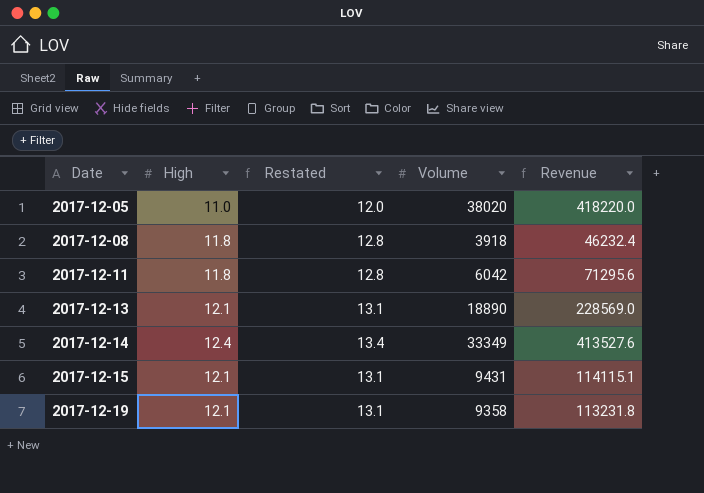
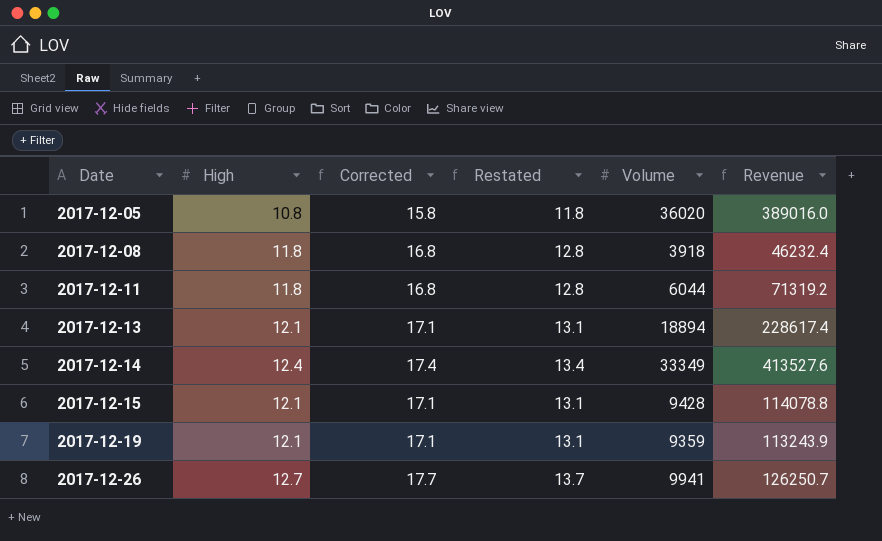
column Corrected | formula: none -> [High] + 5
2017-12-05 | High: 11.0 -> 10.8
2017-12-05 | Restated: 12.0 -> 11.8
2017-12-05 | Volume: 38020 -> 36020
2017-12-05 | Revenue: 418220.0 -> 389016.0
2017-12-11 | Volume: 6042 -> 6044
2017-12-11 | Revenue: 71295.6 -> 71319.2
2017-12-13 | Volume: 18890 -> 18894
2017-12-13 | Revenue: 228569.0 -> 228617.4
2017-12-15 | Volume: 9431 -> 9428
2017-12-15 | Revenue: 114115.1 -> 114078.8
2017-12-19 | Volume: 9358 -> 9359
2017-12-19 | Revenue: 113231.8 -> 113243.9
row 2017-12-26: none -> 12.7 | 17.7 | 13.7 | 9941 | 126250.7

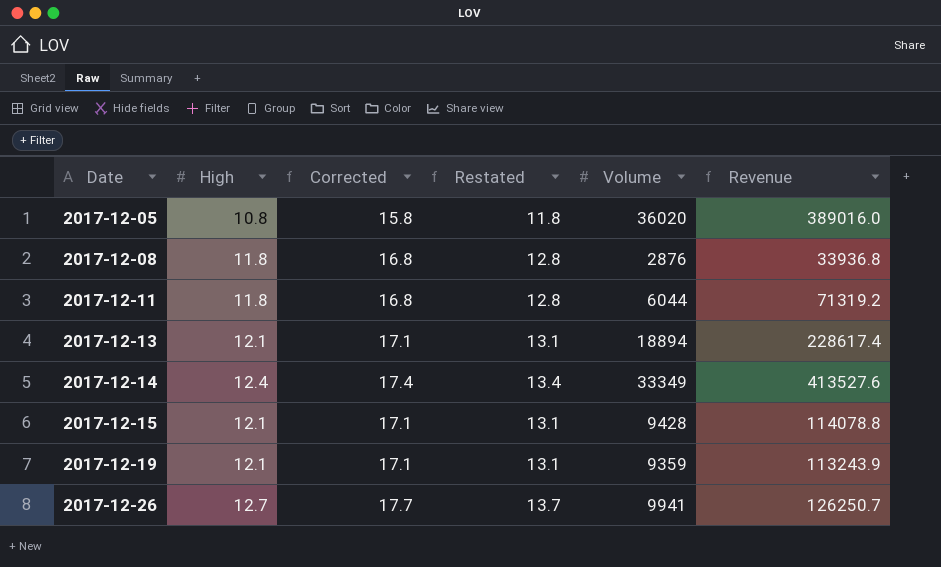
2017-12-08 | Volume: 3918 -> 2876
2017-12-08 | Revenue: 46232.4 -> 33936.8

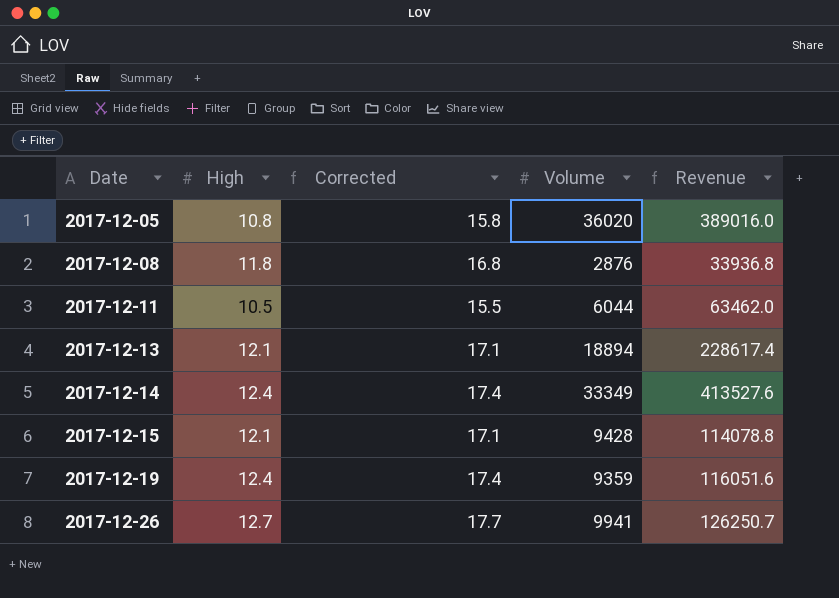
column Restated | formula: [High] + 1 -> none
2017-12-11 | High: 11.8 -> 10.5
2017-12-11 | Corrected: 16.8 -> 15.5
2017-12-11 | Revenue: 71319.2 -> 63462.0
2017-12-19 | High: 12.1 -> 12.4
2017-12-19 | Corrected: 17.1 -> 17.4
2017-12-19 | Revenue: 113243.9 -> 116051.6

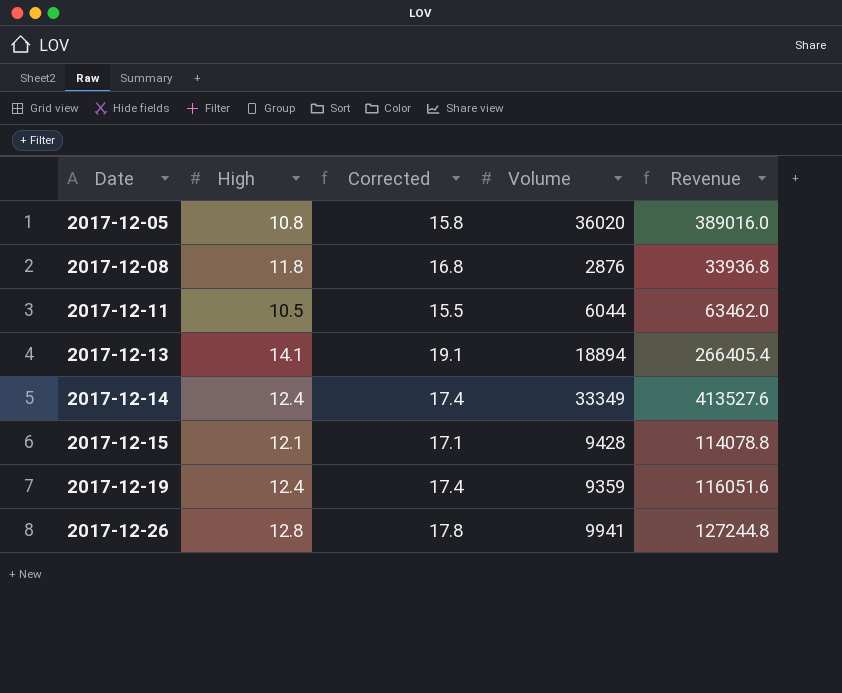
2017-12-13 | High: 12.1 -> 14.1
2017-12-13 | Corrected: 17.1 -> 19.1
2017-12-13 | Revenue: 228617.4 -> 266405.4
2017-12-26 | High: 12.7 -> 12.8
2017-12-26 | Corrected: 17.7 -> 17.8
2017-12-26 | Revenue: 126250.7 -> 127244.8

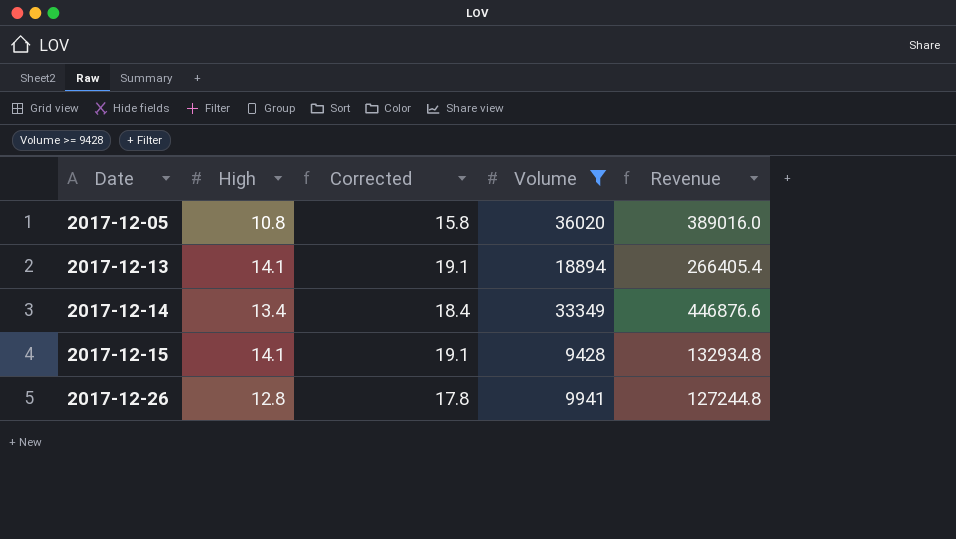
filter: none -> Volume >= 9428
2017-12-14 | High: 12.4 -> 13.4
2017-12-14 | Corrected: 17.4 -> 18.4
2017-12-14 | Revenue: 413527.6 -> 446876.6
2017-12-15 | High: 12.1 -> 14.1
2017-12-15 | Corrected: 17.1 -> 19.1
2017-12-15 | Revenue: 114078.8 -> 132934.8

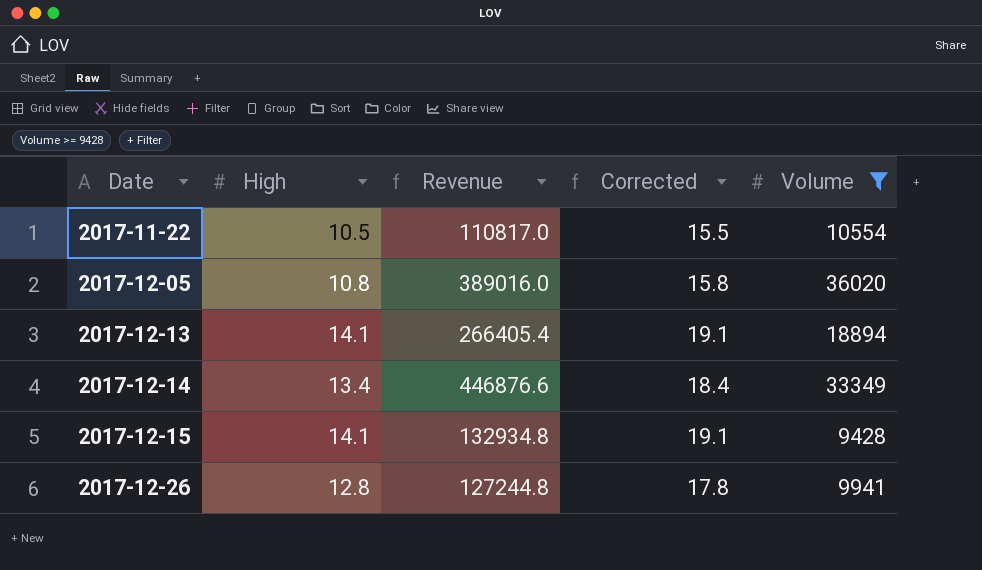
column Revenue | position: 5 -> 3
row 2017-11-22: none -> 10.5 | 110817.0 | 15.5 | 10554

